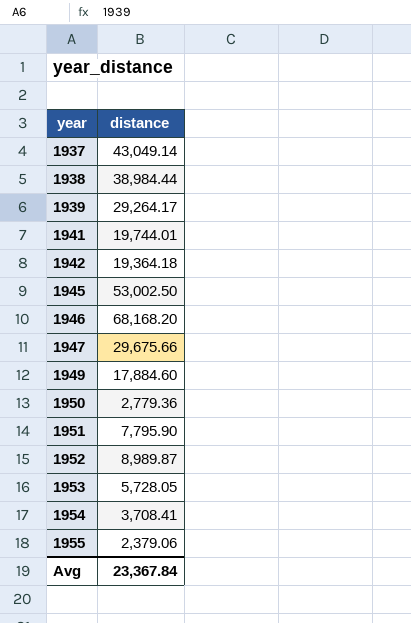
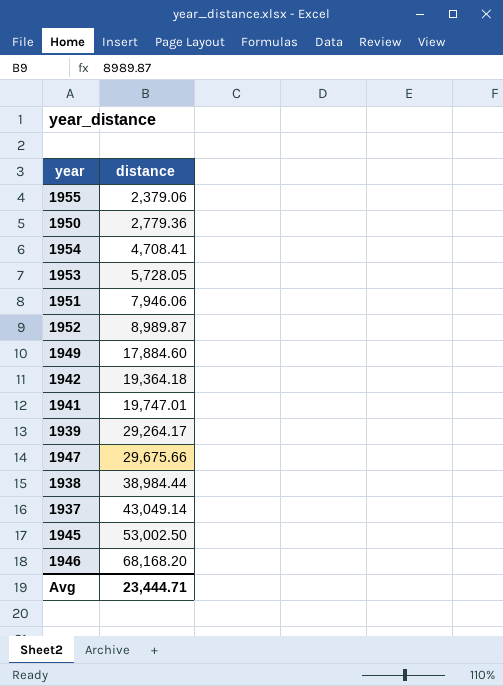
row order: year ascending -> distance ascending
1954 | distance: 3,708.41 -> 4,708.41
1951 | distance: 7,795.90 -> 7,946.06
1941 | distance: 19,744.01 -> 19,747.01
Avg | distance: 23,367.84 -> 23,444.71

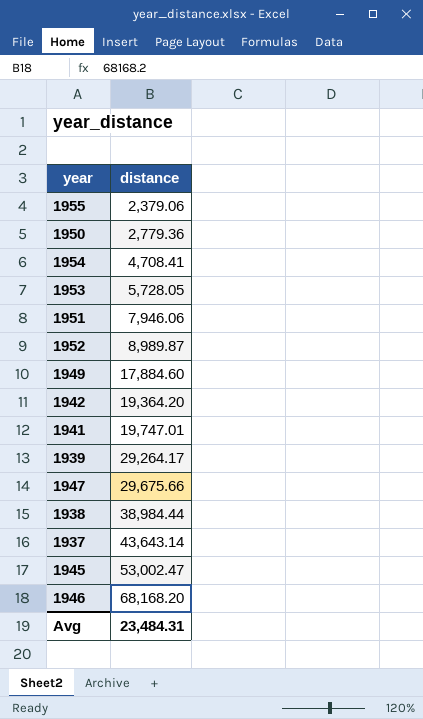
1942 | distance: 19,364.18 -> 19,364.20
1937 | distance: 43,049.14 -> 43,643.14
1945 | distance: 53,002.50 -> 53,002.47
Avg | distance: 23,444.71 -> 23,484.31

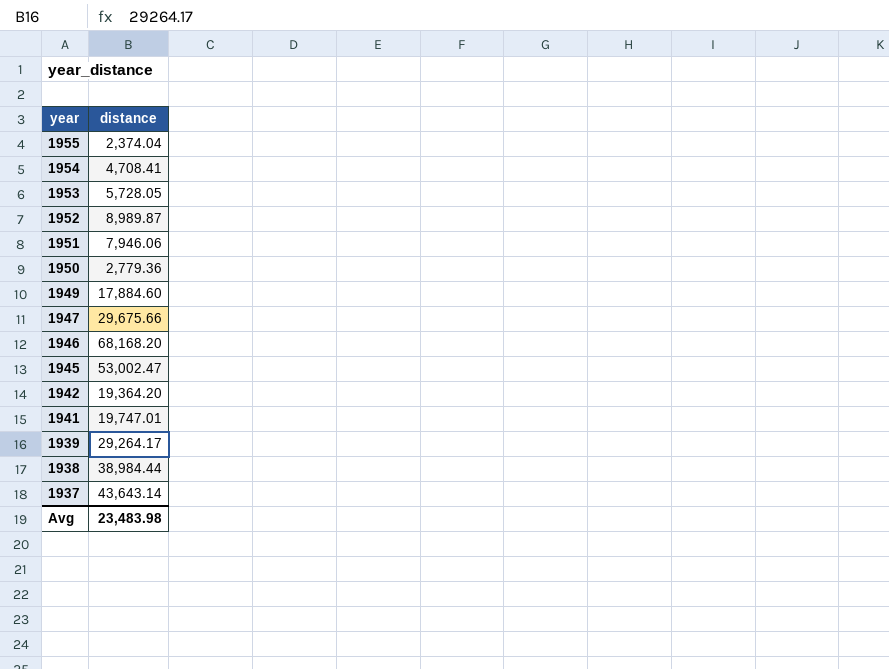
row order: distance ascending -> year descending
1955 | distance: 2,379.06 -> 2,374.04
Avg | distance: 23,484.31 -> 23,483.98

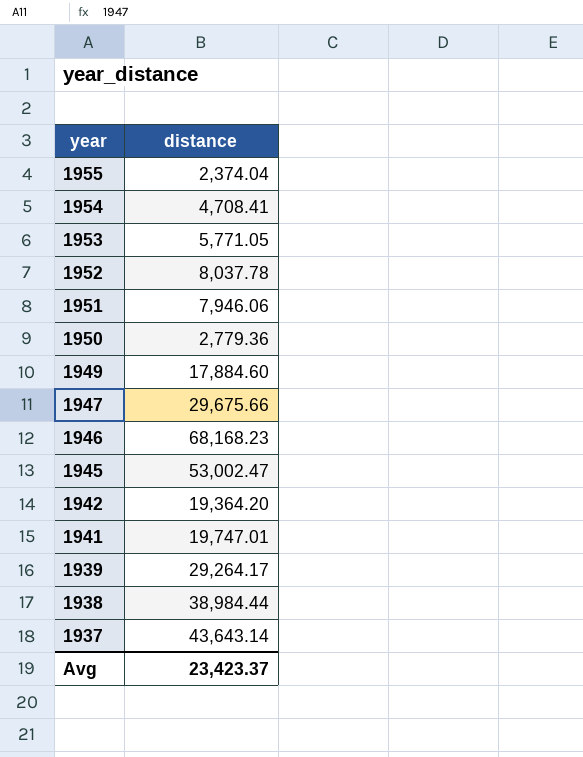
1953 | distance: 5,728.05 -> 5,771.05
1952 | distance: 8,989.87 -> 8,037.78
1946 | distance: 68,168.20 -> 68,168.23
Avg | distance: 23,483.98 -> 23,423.37

